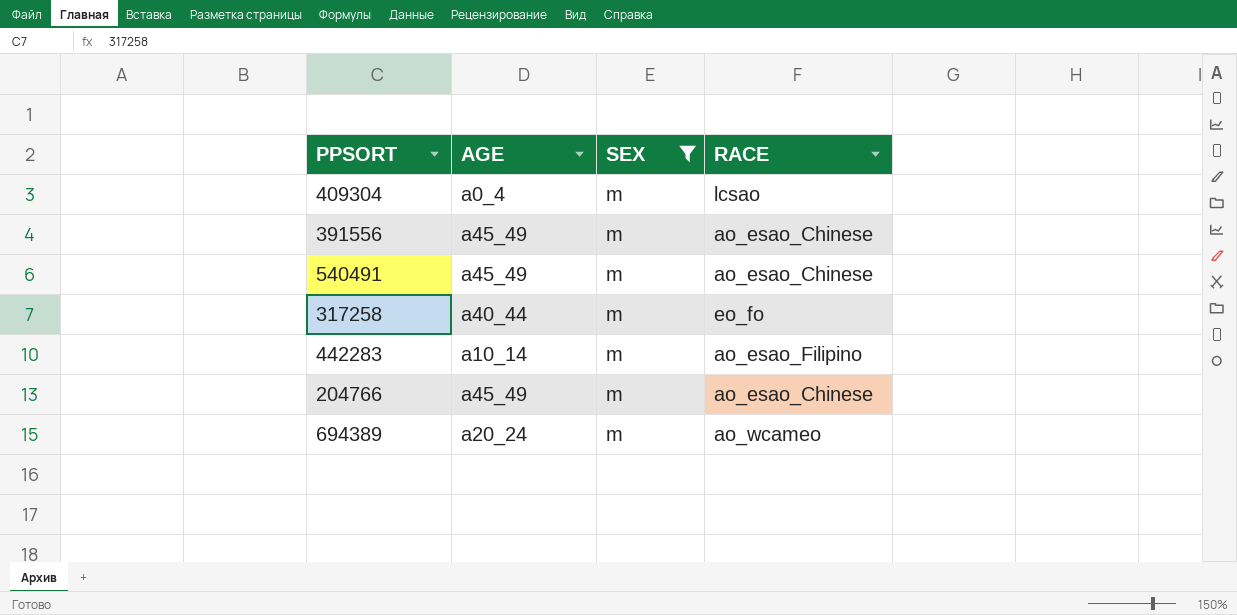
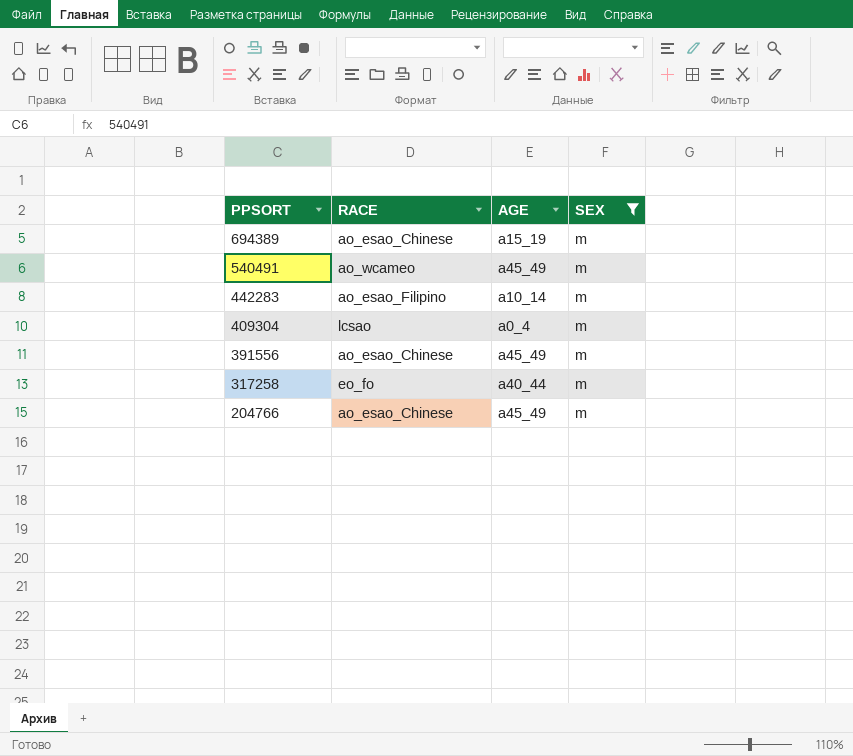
row order: none -> PPSORT descending
column RACE | position: 4 -> 2
694389 | RACE: ao_wcameo -> ao_esao_Chinese
694389 | AGE: a20_24 -> a15_19
540491 | RACE: ao_esao_Chinese -> ao_wcameo

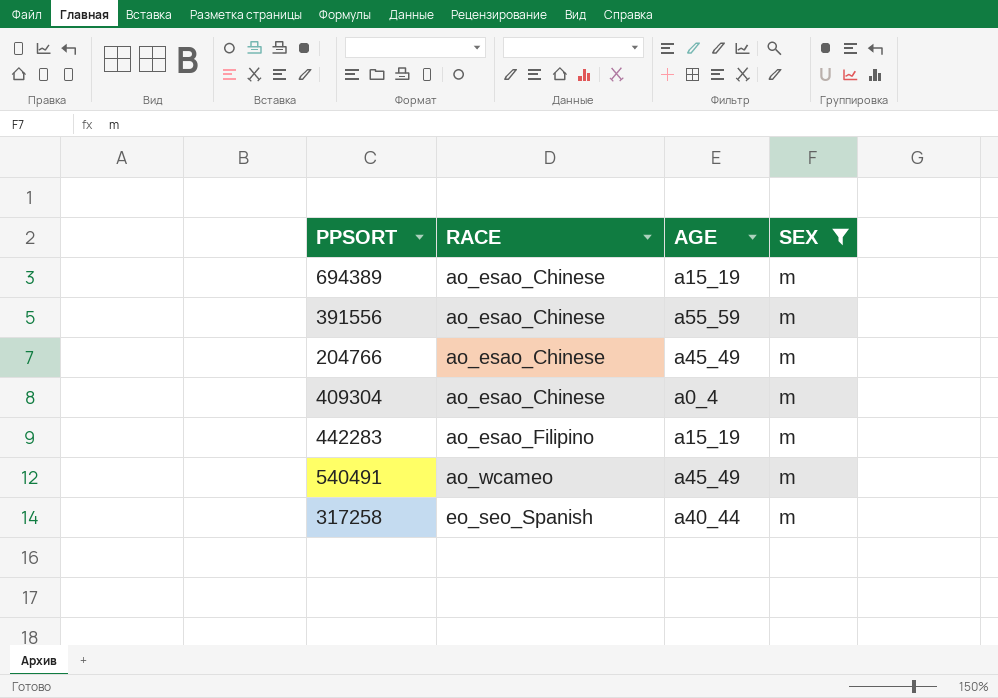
row order: PPSORT descending -> RACE ascending
391556 | AGE: a45_49 -> a55_59
409304 | RACE: lcsao -> ao_esao_Chinese
442283 | AGE: a10_14 -> a15_19
317258 | RACE: eo_fo -> eo_seo_Spanish

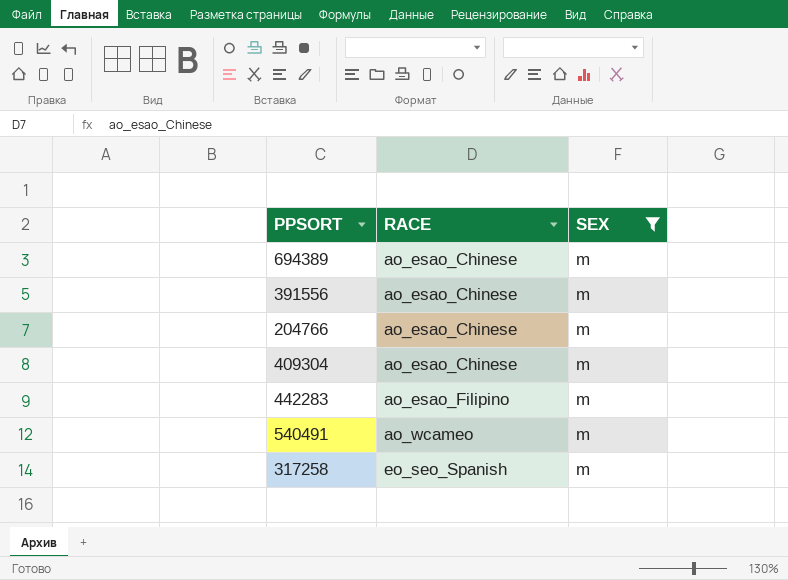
column AGE | position: 3 -> none

